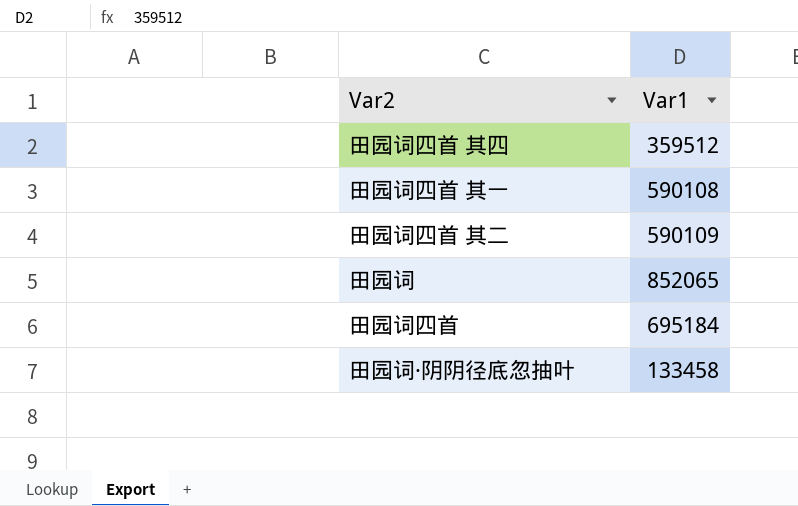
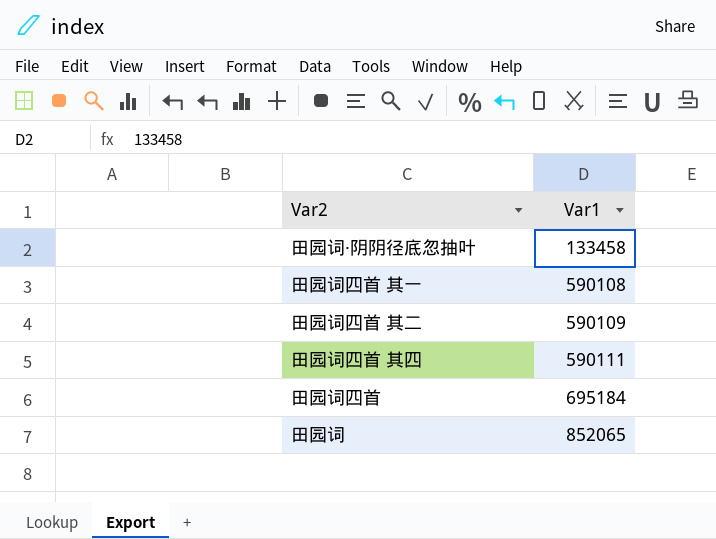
row order: none -> Var1 ascending
田园词四首 其四 | Var1: 359512 -> 590111

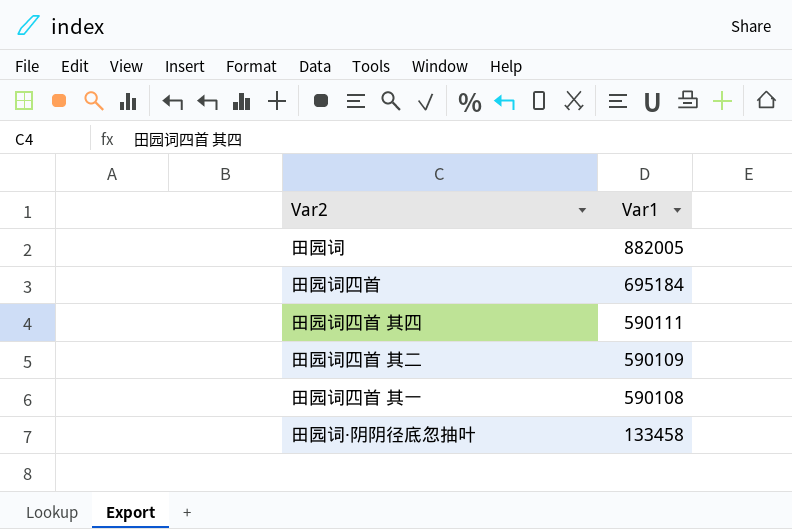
row order: Var1 ascending -> Var1 descending
田园词 | Var1: 852065 -> 882005

